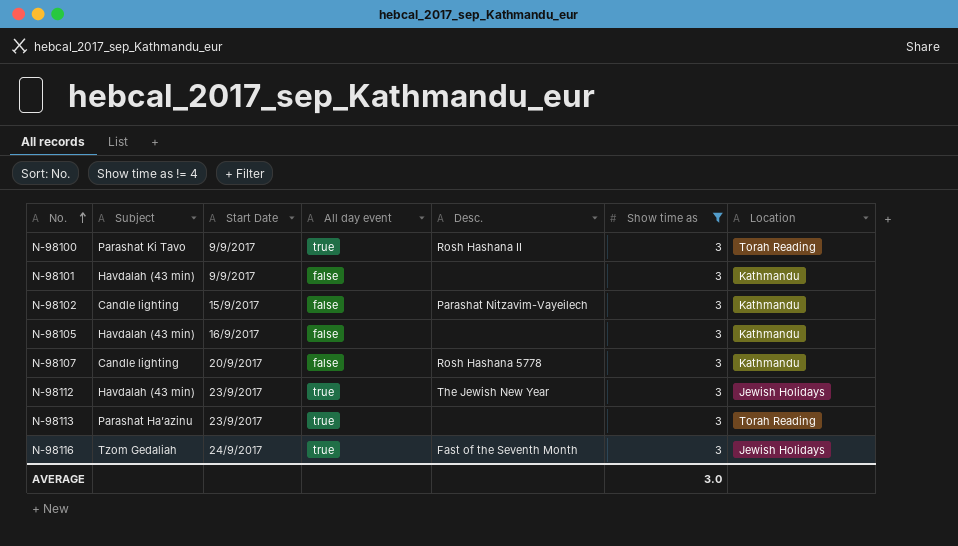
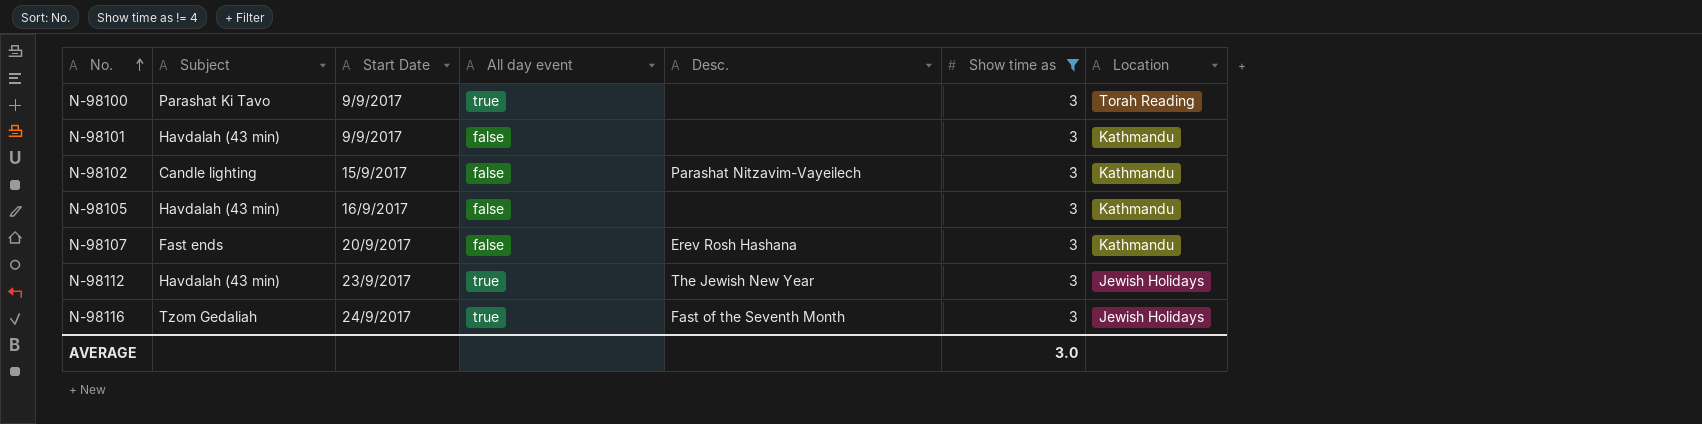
row N-98113: Parashat Ha’azinu | 23/9/2017 | true | none | 3 | Torah Reading -> none
N-98100 | Desc.: Rosh Hashana II -> none
N-98107 | Subject: Candle lighting -> Fast ends
N-98107 | Desc.: Rosh Hashana 5778 -> Erev Rosh Hashana

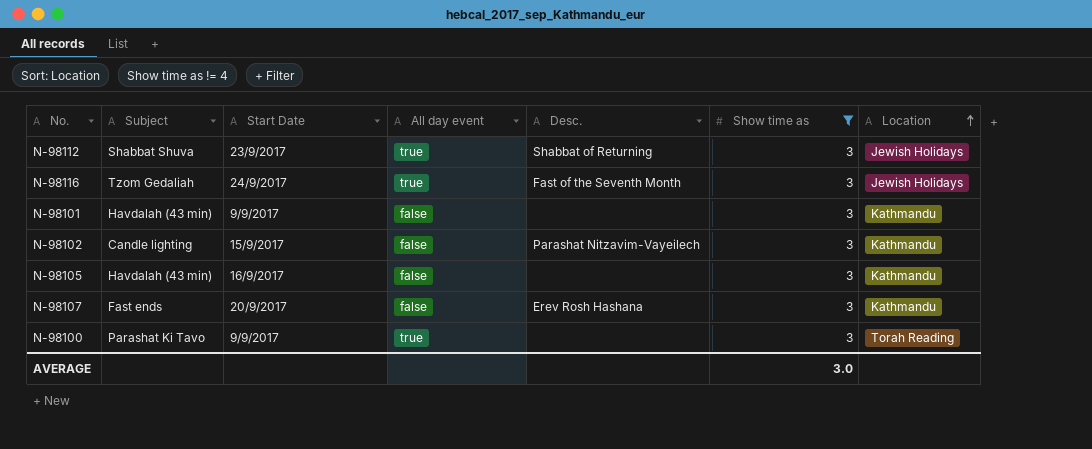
row order: No. ascending -> Location ascending
N-98112 | Subject: Havdalah (43 min) -> Shabbat Shuva
N-98112 | Desc.: The Jewish New Year -> Shabbat of Returning

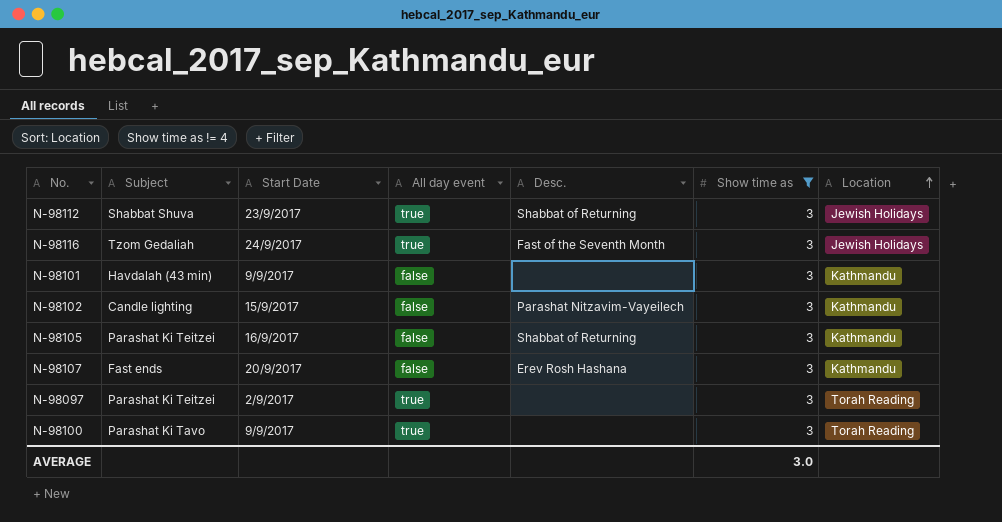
N-98105 | Subject: Havdalah (43 min) -> Parashat Ki Teitzei
N-98105 | Desc.: none -> Shabbat of Returning
row N-98097: none -> Parashat Ki Teitzei | 2/9/2017 | true | none | 3 | Torah Reading

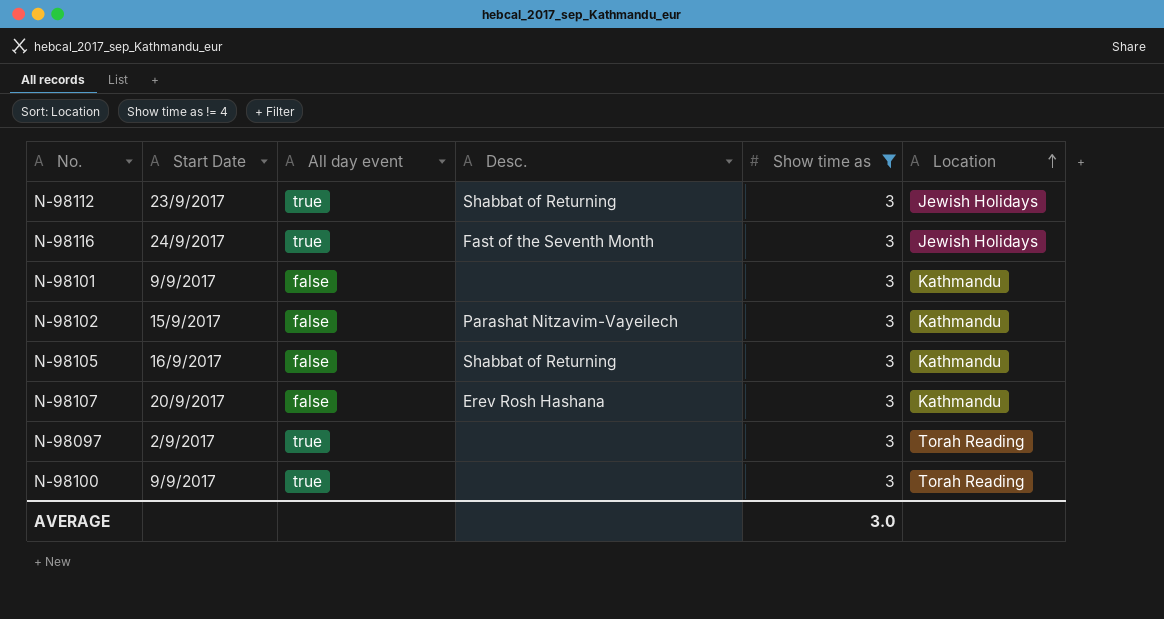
column Subject | position: 2 -> none

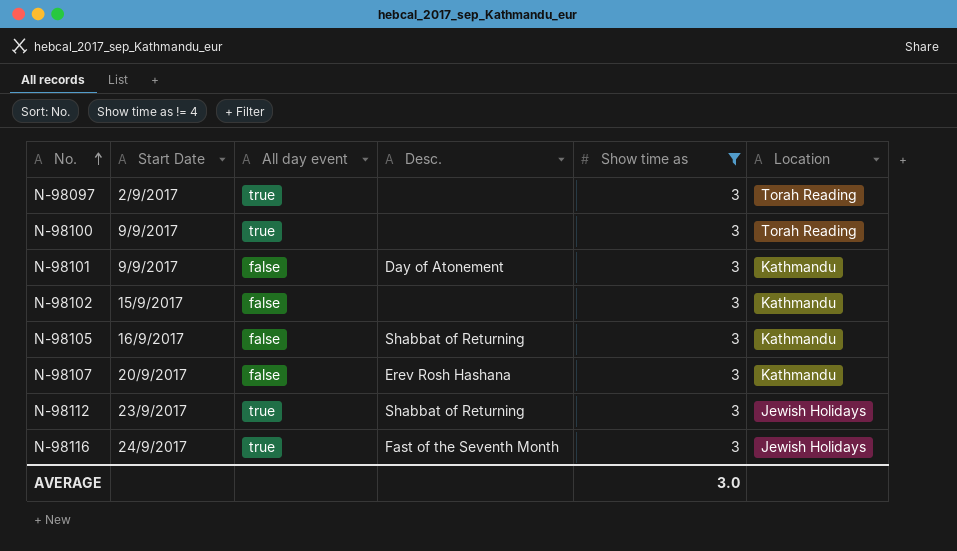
row order: Location ascending -> No. ascending
N-98101 | Desc.: none -> Day of Atonement
N-98102 | Desc.: Parashat Nitzavim-Vayeilech -> none

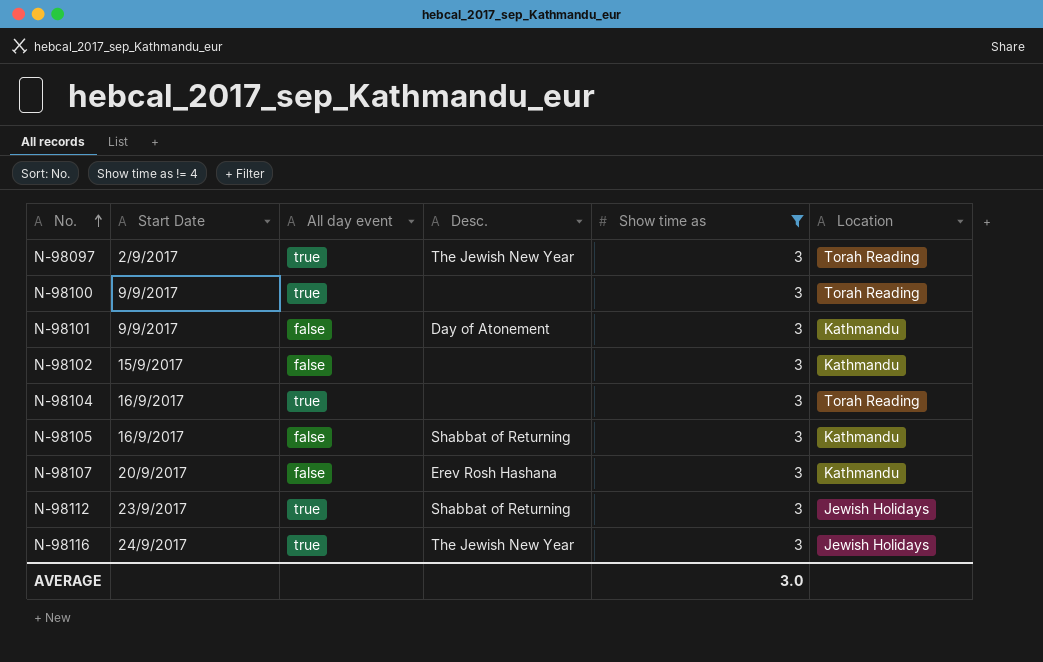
N-98097 | Desc.: none -> The Jewish New Year
row N-98104: none -> 16/9/2017 | true | none | 3 | Torah Reading
N-98116 | Desc.: Fast of the Seventh Month -> The Jewish New Year

